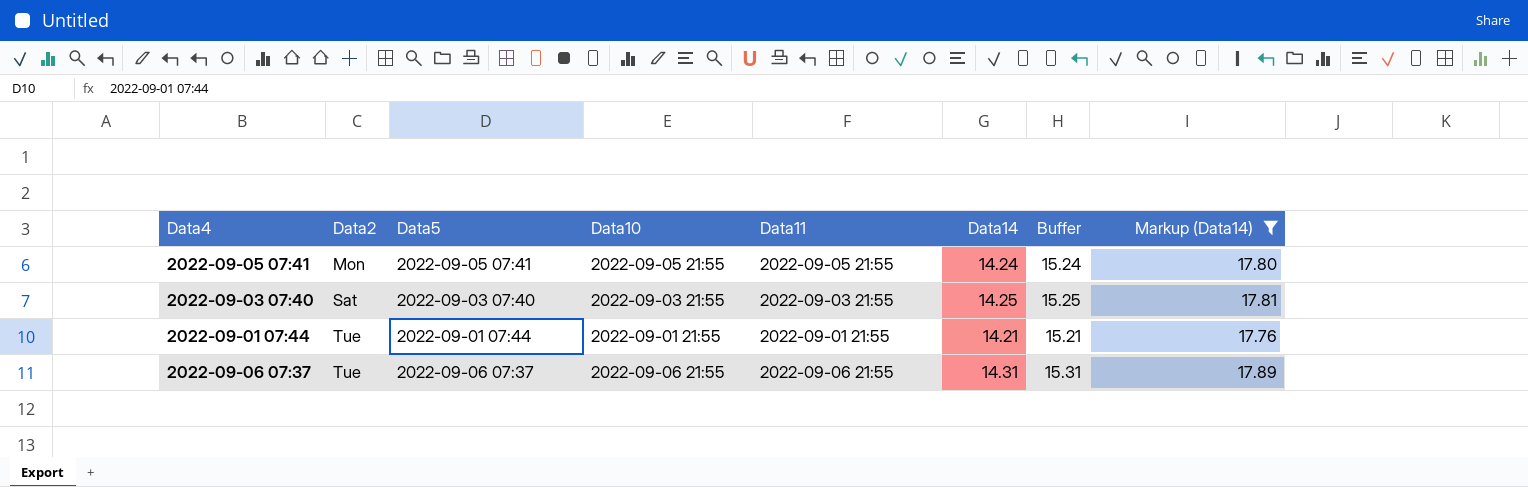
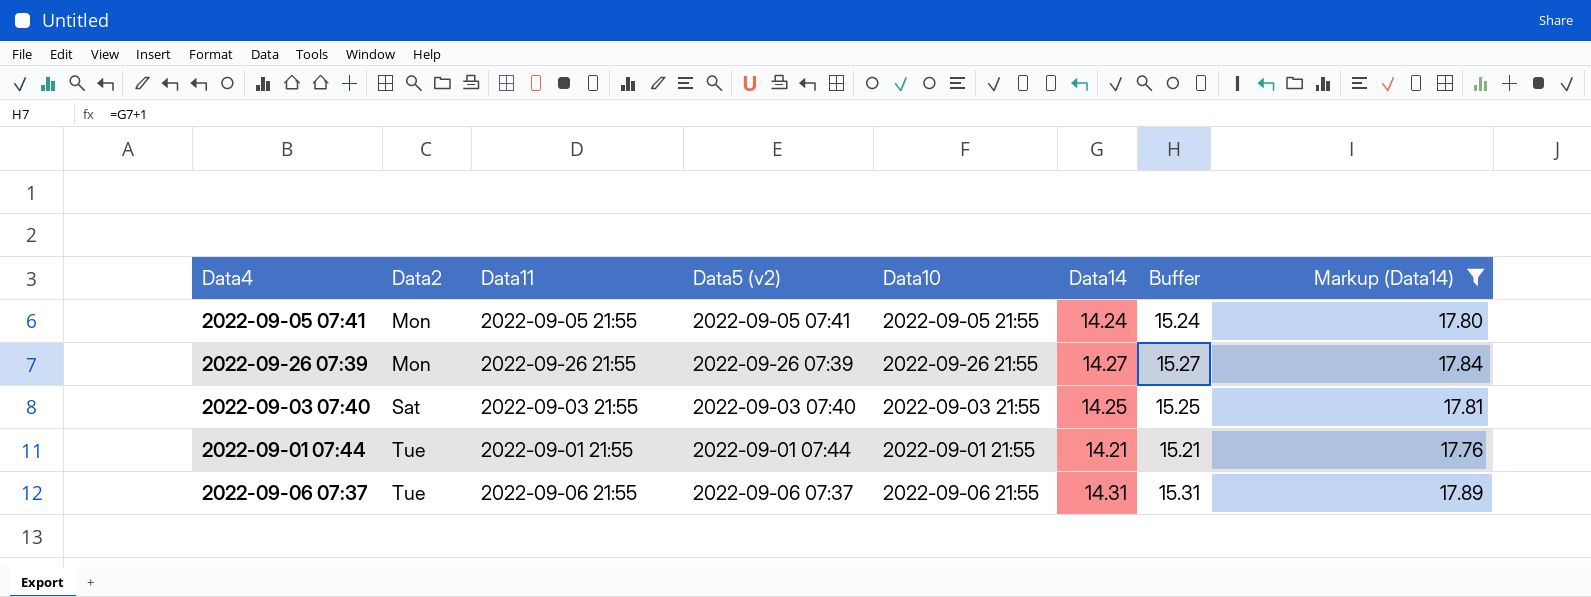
column Data11 | position: 5 -> 3
column name: Data5 -> Data5 (v2)
row 2022-09-26 07:39: none -> Mon | 2022-09-26 21:55 | 2022-09-26 07:39 | 2022-09-26 21:55 | 14.27 | 15.27 | 17.84

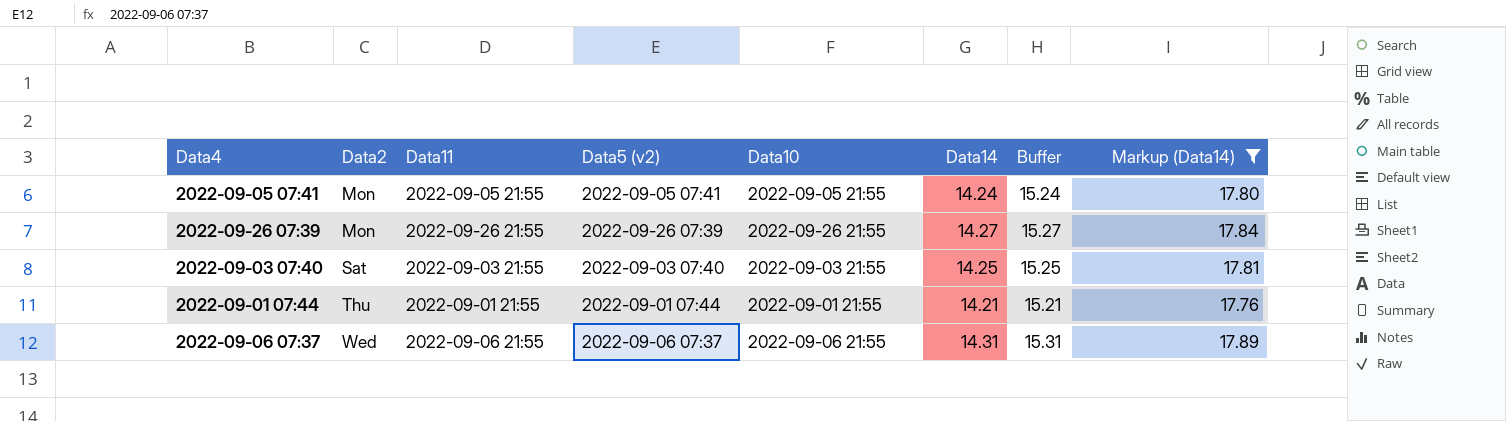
2022-09-01 07:44 | Data2: Tue -> Thu
2022-09-06 07:37 | Data2: Tue -> Wed

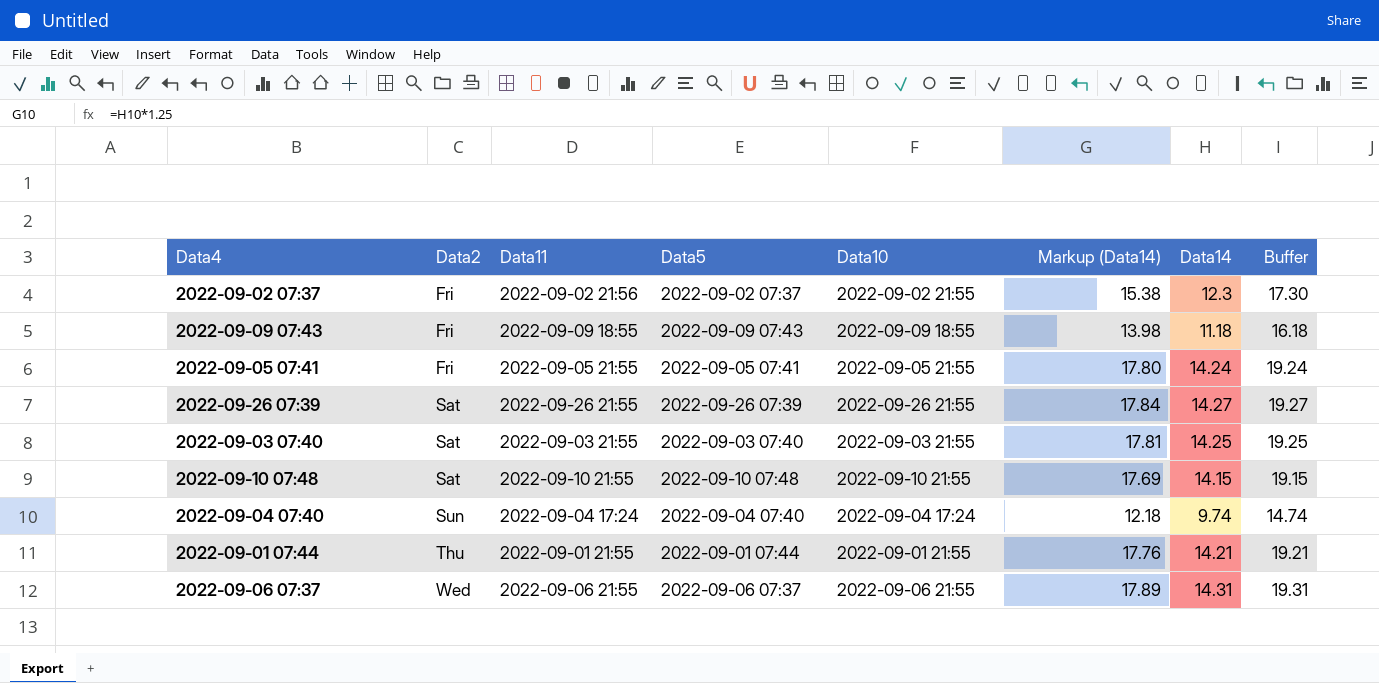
filter: Markup (Data14) >= 17.76 -> none
column name: Data5 (v2) -> Data5
column Markup (Data14) | position: 8 -> 6
column Buffer | formula: [Data14] + 1 -> [Data14] + 5
2022-09-05 07:41 | Data2: Mon -> Fri
2022-09-26 07:39 | Data2: Mon -> Sat

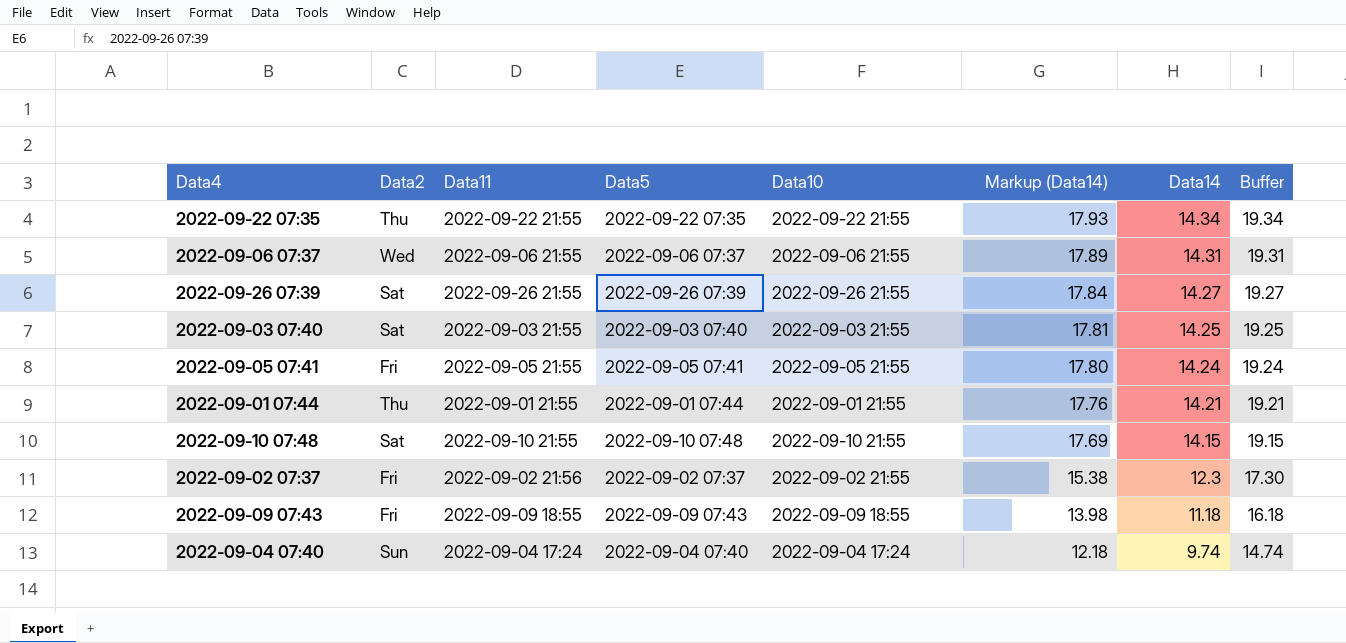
row order: Data2 ascending -> Markup (Data14) descending
row 2022-09-22 07:35: none -> Thu | 2022-09-22 21:55 | 2022-09-22 07:35 | 2022-09-22 21:55 | 17.93 | 14.34 | 19.34

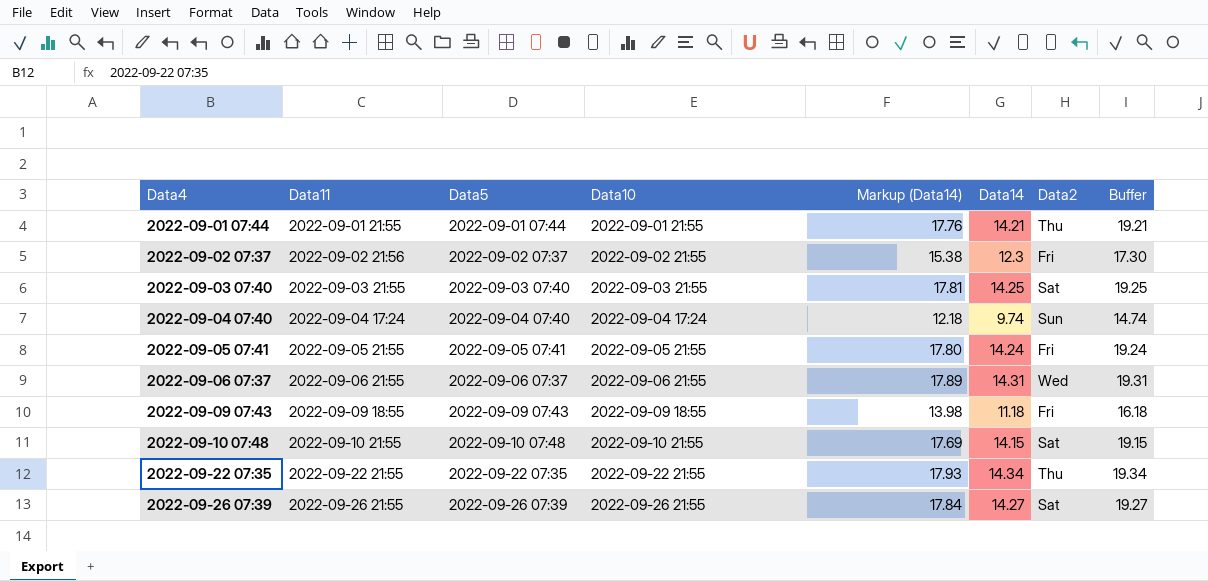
row order: Markup (Data14) descending -> Data4 ascending
column Data2 | position: 2 -> 7

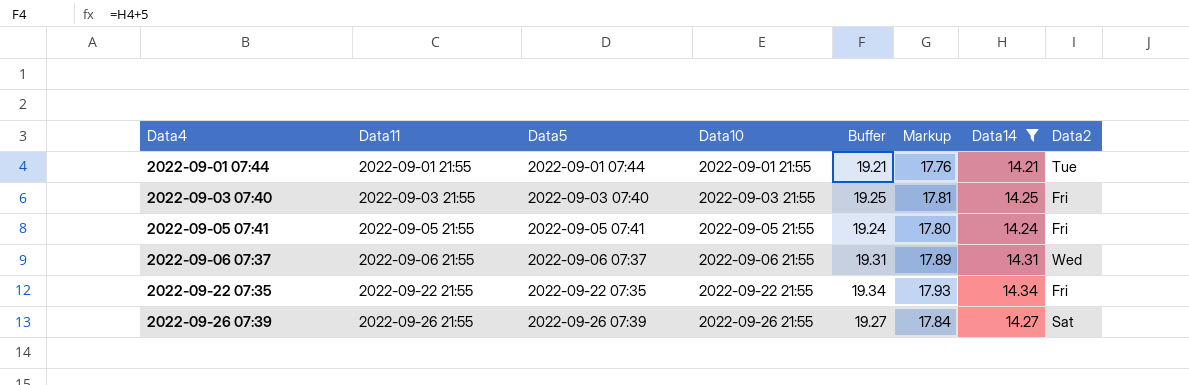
filter: none -> Data14 >= 14.21
column Buffer | position: 8 -> 5
column name: Markup (Data14) -> Markup
2022-09-01 07:44 | Data2: Thu -> Tue
2022-09-03 07:40 | Data2: Sat -> Fri
2022-09-22 07:35 | Data2: Thu -> Fri

